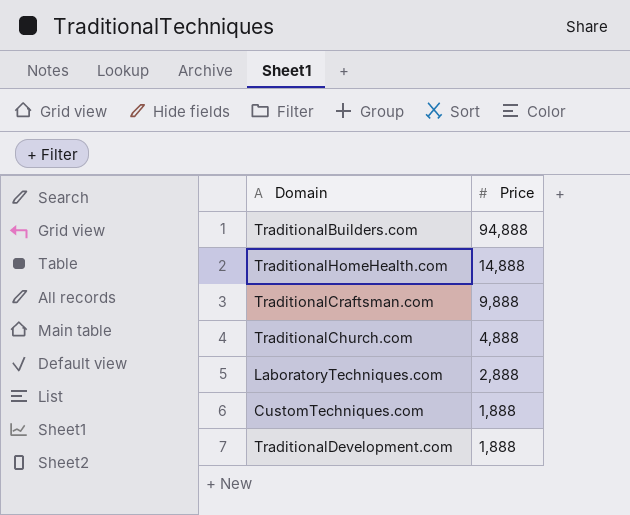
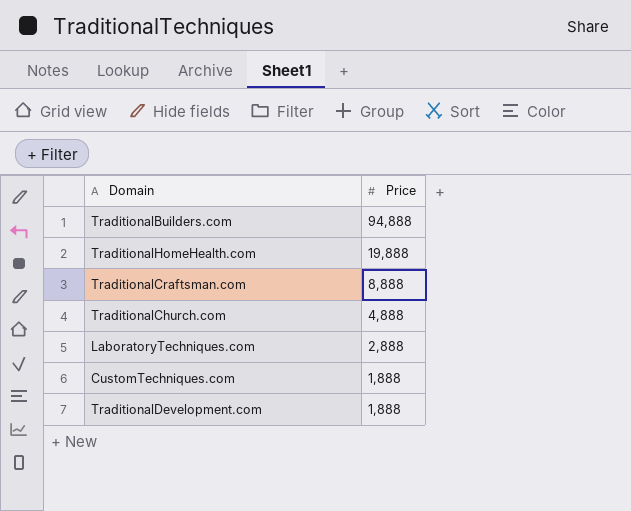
TraditionalHomeHealth.com | Price: 14,888 -> 19,888
TraditionalCraftsman.com | Price: 9,888 -> 8,888

